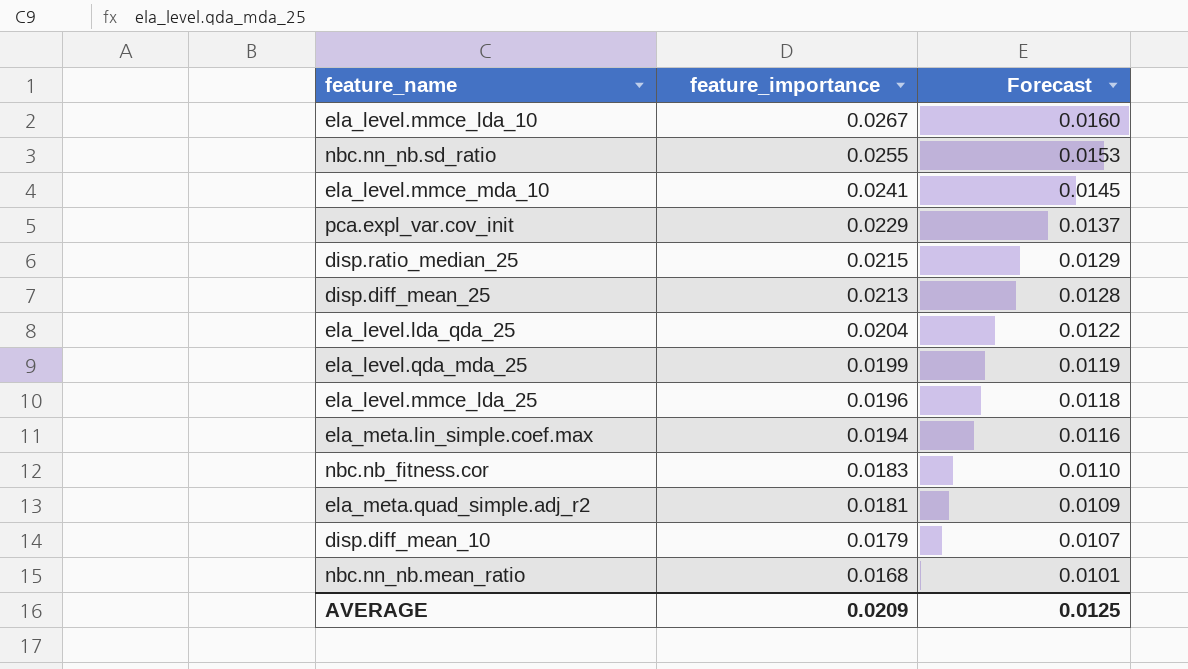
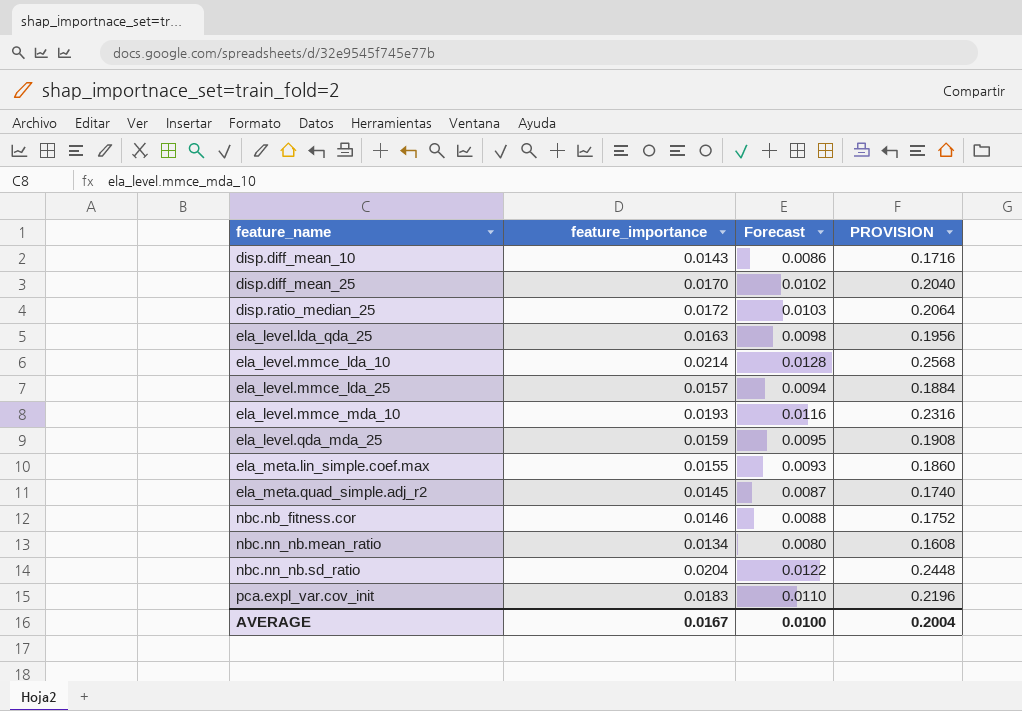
row order: feature_importance descending -> feature_name ascending
column PROVISION | formula: none -> [feature_importance] * 12
disp.diff_mean_10 | feature_importance: 0.0179 -> 0.0143
disp.diff_mean_10 | Forecast: 0.0107 -> 0.0086
disp.diff_mean_25 | feature_importance: 0.0213 -> 0.0170
disp.diff_mean_25 | Forecast: 0.0128 -> 0.0102
disp.ratio_median_25 | feature_importance: 0.0215 -> 0.0172
disp.ratio_median_25 | Forecast: 0.0129 -> 0.0103
ela_level.lda_qda_25 | feature_importance: 0.0204 -> 0.0163
ela_level.lda_qda_25 | Forecast: 0.0122 -> 0.0098
ela_level.mmce_lda_10 | feature_importance: 0.0267 -> 0.0214
ela_level.mmce_lda_10 | Forecast: 0.0160 -> 0.0128
ela_level.mmce_lda_25 | feature_importance: 0.0196 -> 0.0157
ela_level.mmce_lda_25 | Forecast: 0.0118 -> 0.0094
ela_level.mmce_mda_10 | feature_importance: 0.0241 -> 0.0193
ela_level.mmce_mda_10 | Forecast: 0.0145 -> 0.0116
ela_level.qda_mda_25 | feature_importance: 0.0199 -> 0.0159
ela_level.qda_mda_25 | Forecast: 0.0119 -> 0.0095
ela_meta.lin_simple.coef.max | feature_importance: 0.0194 -> 0.0155
ela_meta.lin_simple.coef.max | Forecast: 0.0116 -> 0.0093
ela_meta.quad_simple.adj_r2 | feature_importance: 0.0181 -> 0.0145
ela_meta.quad_simple.adj_r2 | Forecast: 0.0109 -> 0.0087
nbc.nb_fitness.cor | feature_importance: 0.0183 -> 0.0146
nbc.nb_fitness.cor | Forecast: 0.0110 -> 0.0088
nbc.nn_nb.mean_ratio | feature_importance: 0.0168 -> 0.0134
nbc.nn_nb.mean_ratio | Forecast: 0.0101 -> 0.0080
nbc.nn_nb.sd_ratio | feature_importance: 0.0255 -> 0.0204
nbc.nn_nb.sd_ratio | Forecast: 0.0153 -> 0.0122
pca.expl_var.cov_init | feature_importance: 0.0229 -> 0.0183
pca.expl_var.cov_init | Forecast: 0.0137 -> 0.0110
AVERAGE | feature_importance: 0.0209 -> 0.0167
AVERAGE | Forecast: 0.0125 -> 0.0100

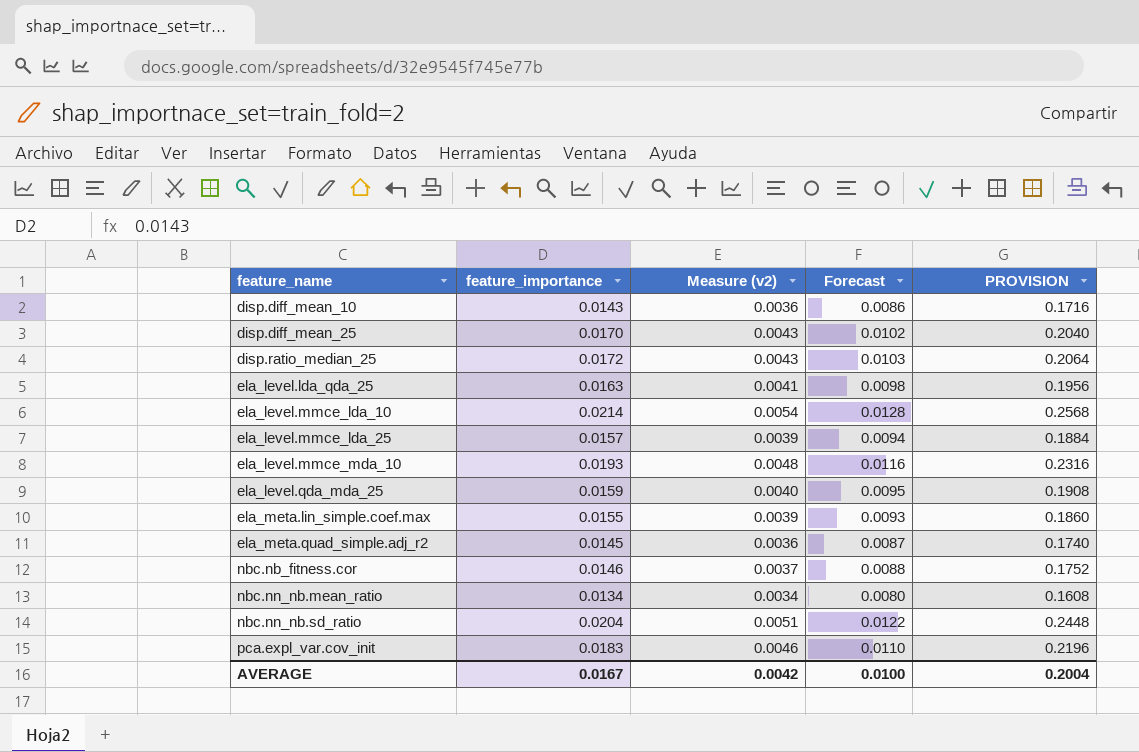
column Measure (v2) | formula: none -> [feature_importance] * 0.25

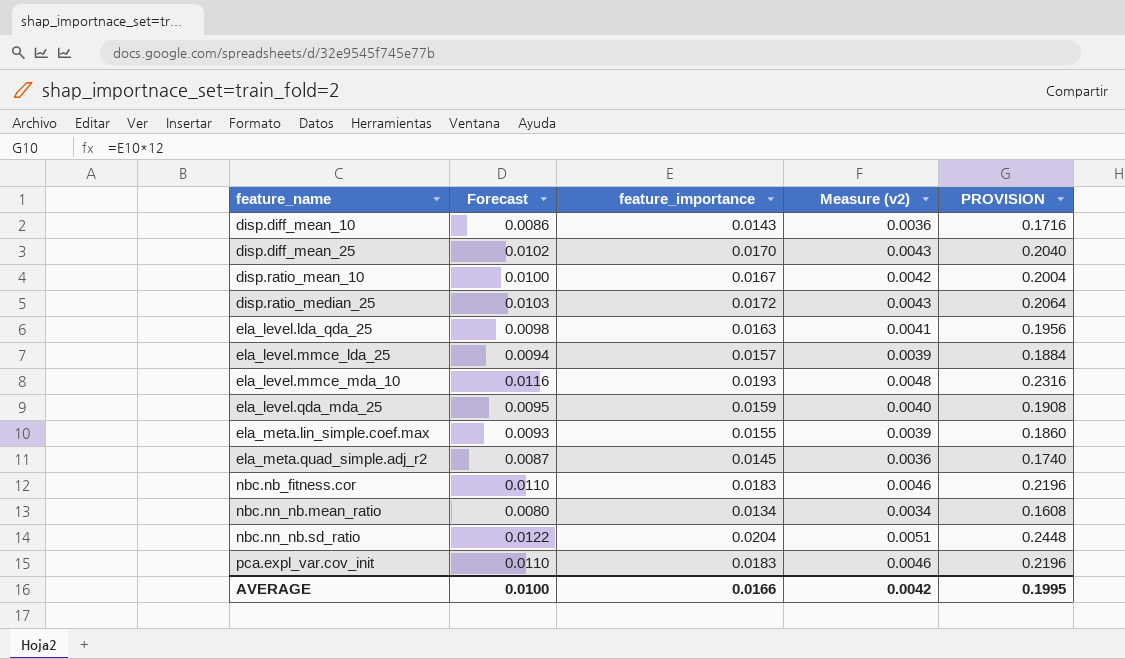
column Forecast | position: 4 -> 2
row ela_level.mmce_lda_10: 0.0214 | 0.0054 | 0.0128 | 0.2568 -> none
row disp.ratio_mean_10: none -> 0.0100 | 0.0167 | 0.0042 | 0.2004
nbc.nb_fitness.cor | Forecast: 0.0088 -> 0.0110
nbc.nb_fitness.cor | feature_importance: 0.0146 -> 0.0183
nbc.nb_fitness.cor | Measure (v2): 0.0037 -> 0.0046
nbc.nb_fitness.cor | PROVISION: 0.1752 -> 0.2196
AVERAGE | feature_importance: 0.0167 -> 0.0166
AVERAGE | PROVISION: 0.2004 -> 0.1995

